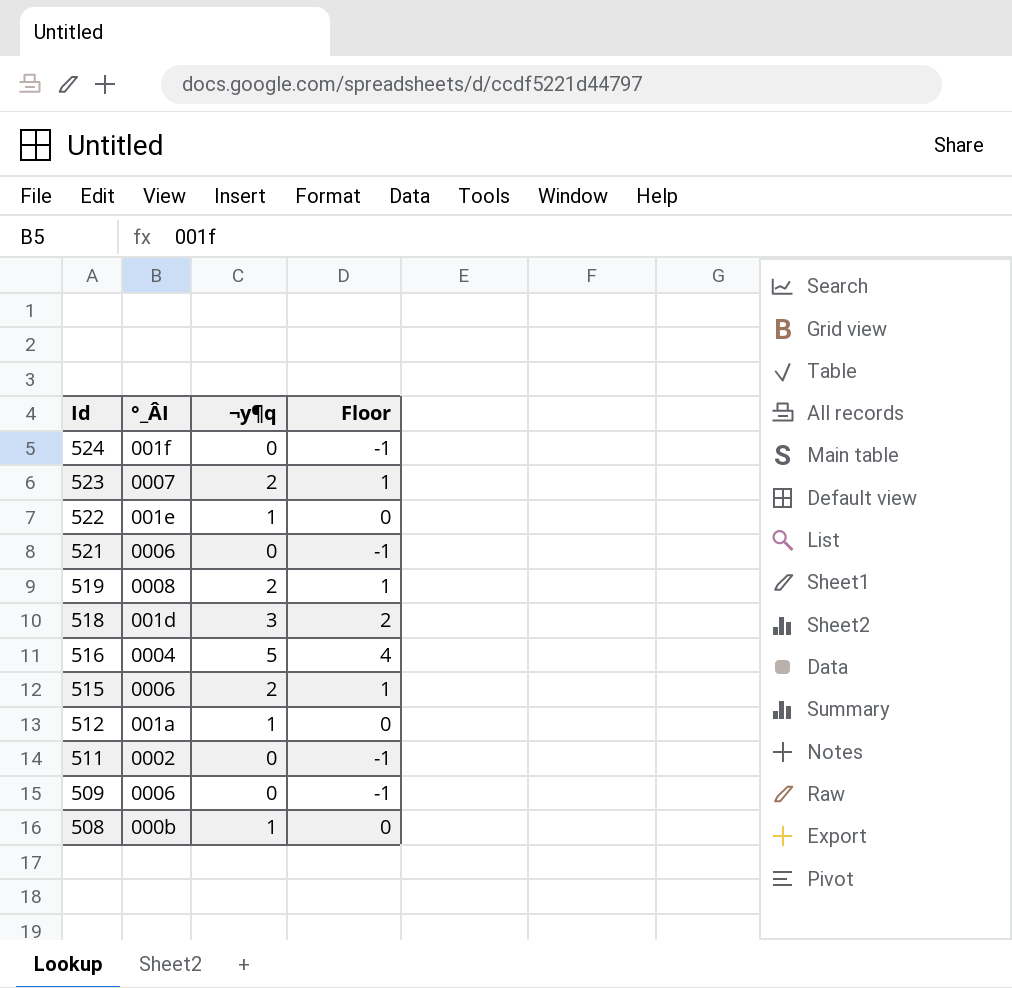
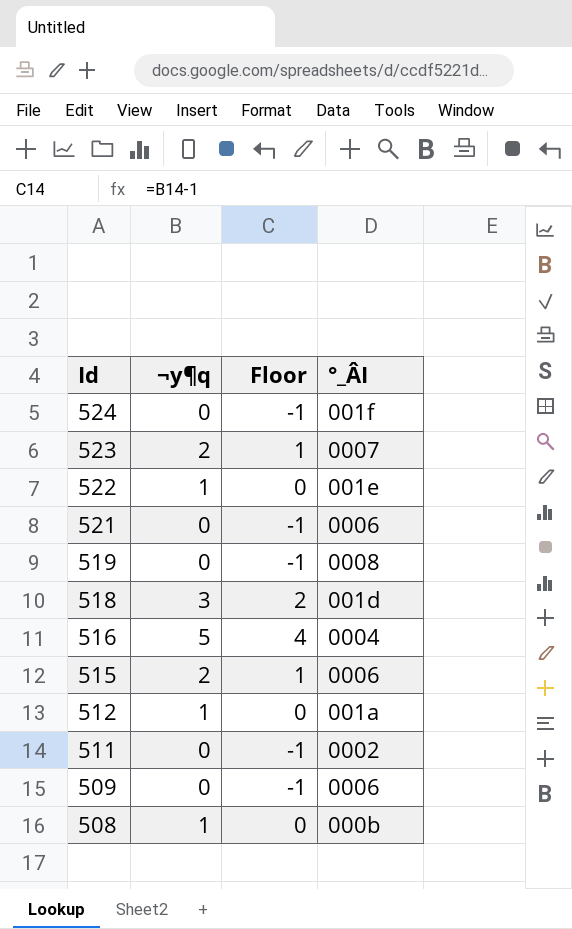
column °_ÂI | position: 2 -> 4
519 | ¬y¶q: 2 -> 0
519 | Floor: 1 -> -1

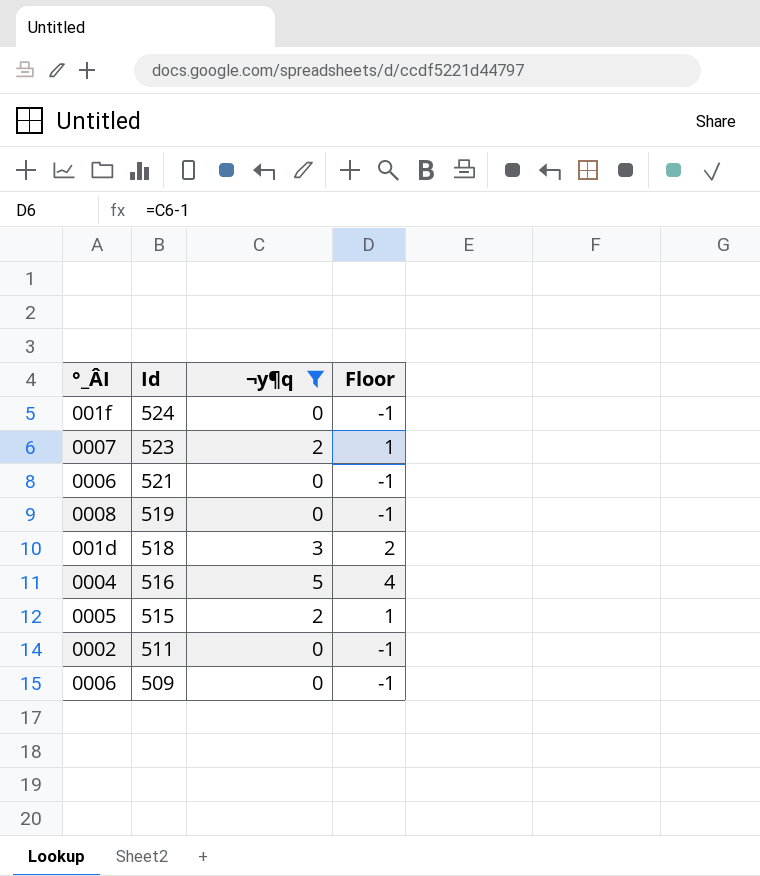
filter: none -> ¬y¶q != 1
column °_ÂI | position: 4 -> 1
515 | °_ÂI: 0006 -> 0005

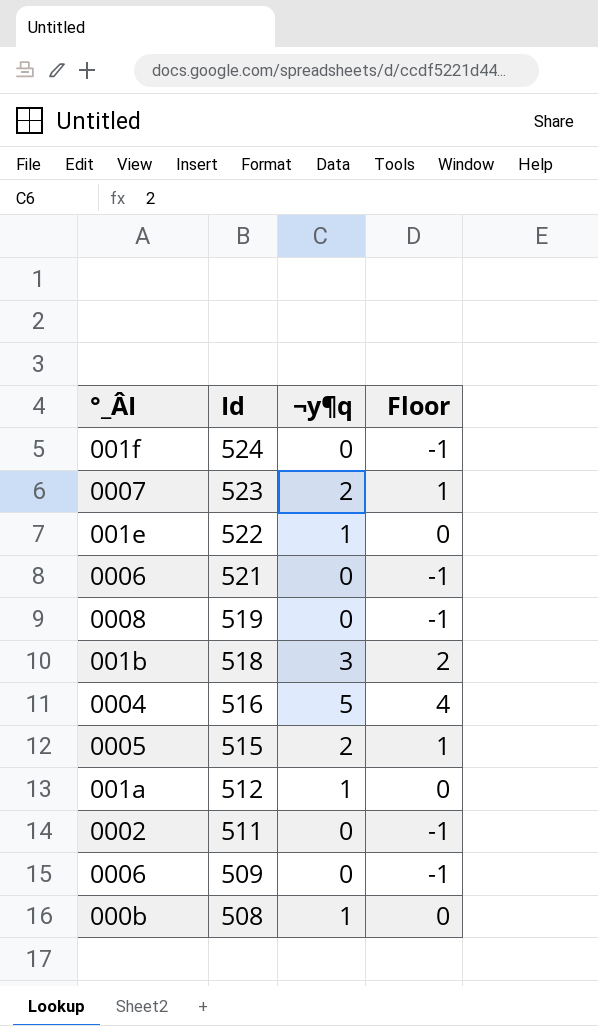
filter: ¬y¶q != 1 -> none
518 | °_ÂI: 001d -> 001b

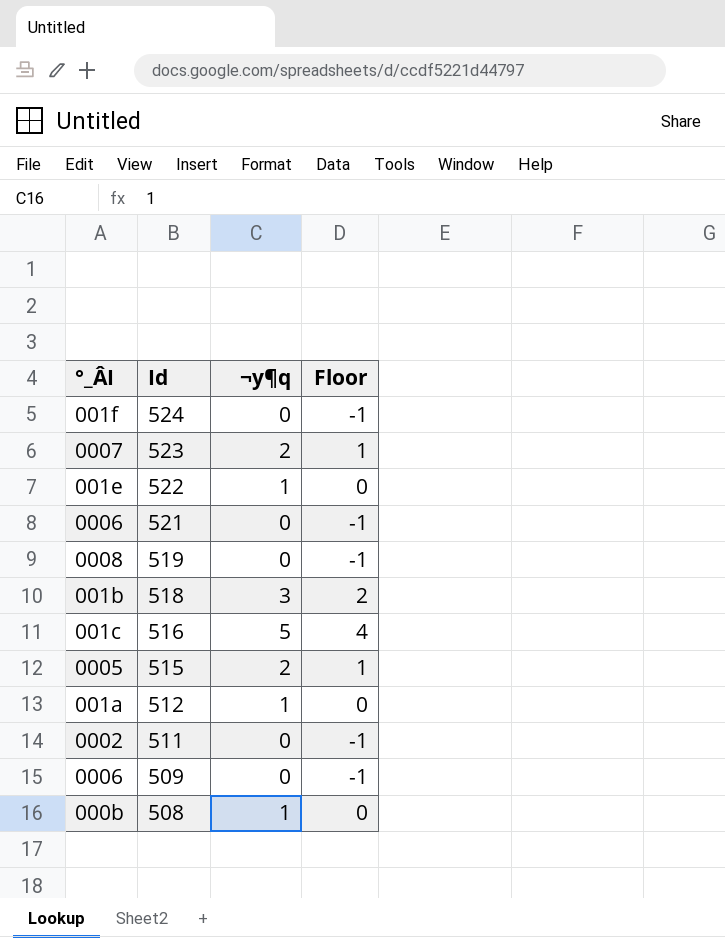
516 | °_ÂI: 0004 -> 001c

